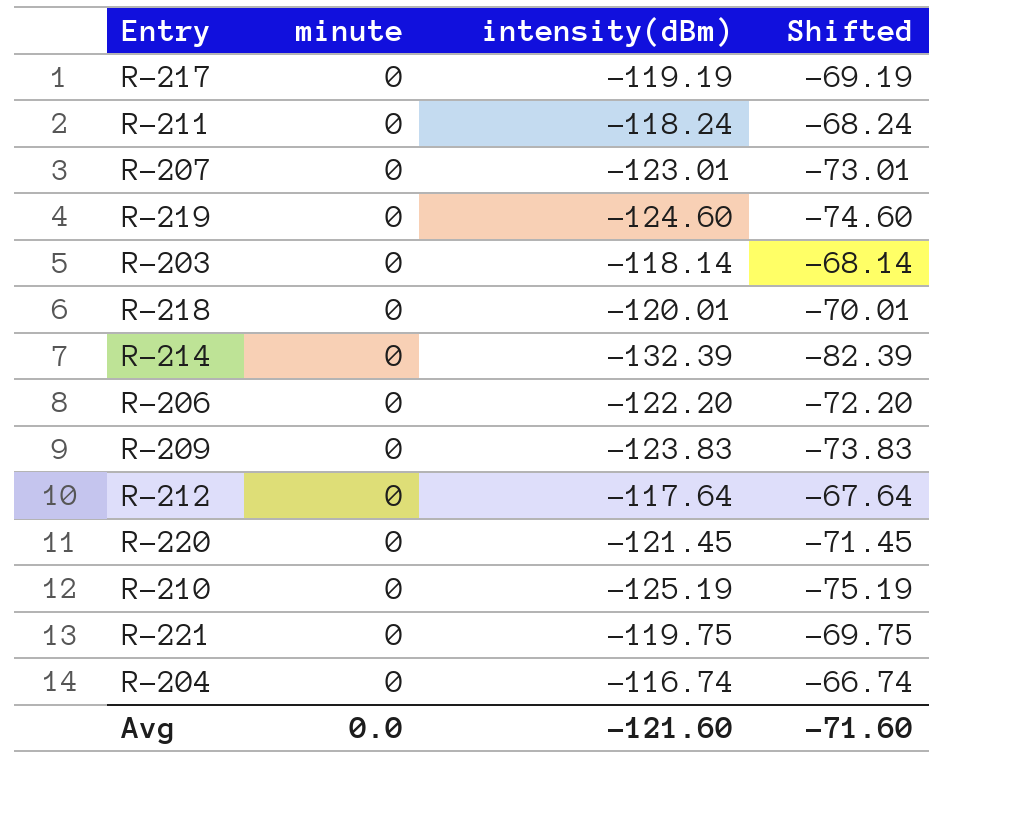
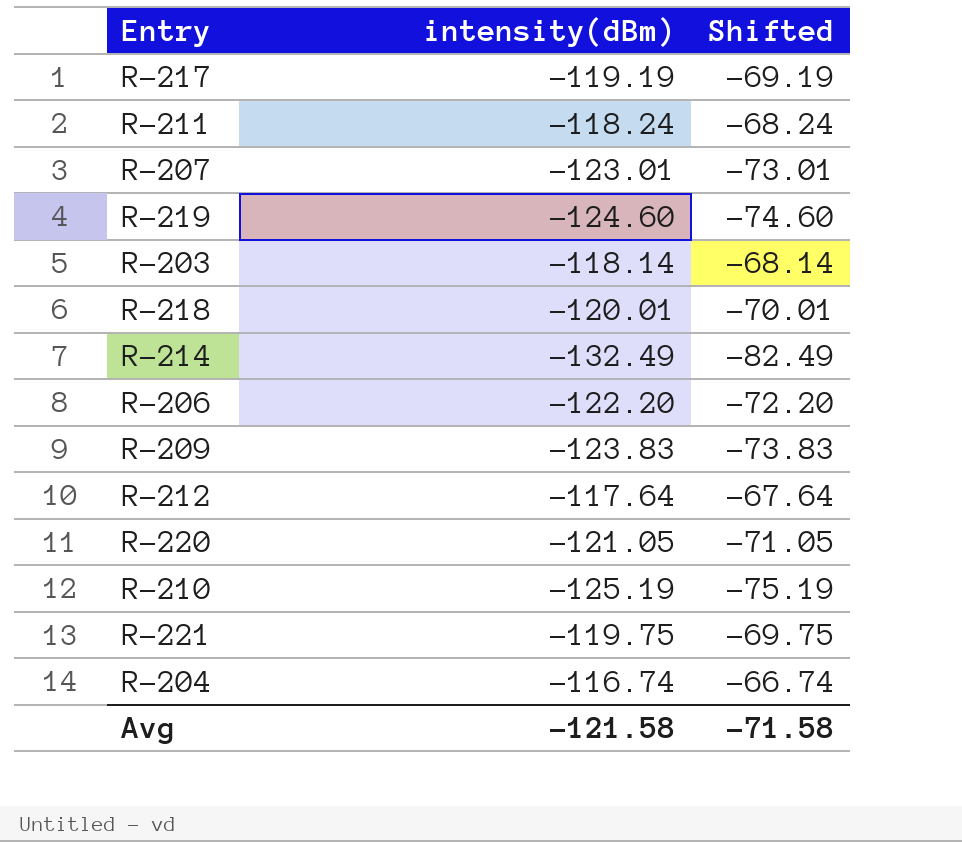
column minute | position: 2 -> none
R-214 | intensity(dBm): -132.39 -> -132.49
R-214 | Shifted: -82.39 -> -82.49
R-220 | intensity(dBm): -121.45 -> -121.05
R-220 | Shifted: -71.45 -> -71.05
Avg | intensity(dBm): -121.60 -> -121.58
Avg | Shifted: -71.60 -> -71.58

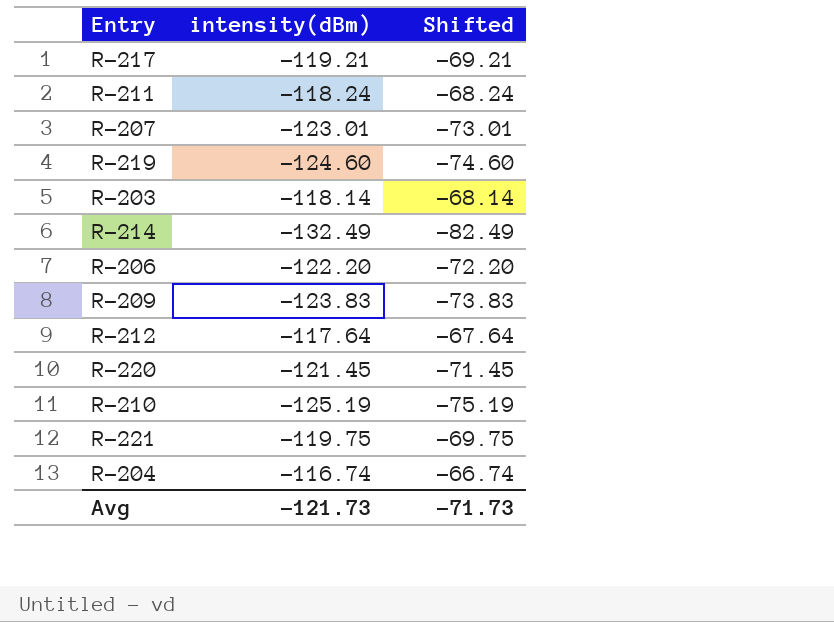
row R-218: -120.01 | -70.01 -> none
R-217 | intensity(dBm): -119.19 -> -119.21
R-217 | Shifted: -69.19 -> -69.21
R-220 | intensity(dBm): -121.05 -> -121.45
R-220 | Shifted: -71.05 -> -71.45
Avg | intensity(dBm): -121.58 -> -121.73
Avg | Shifted: -71.58 -> -71.73

